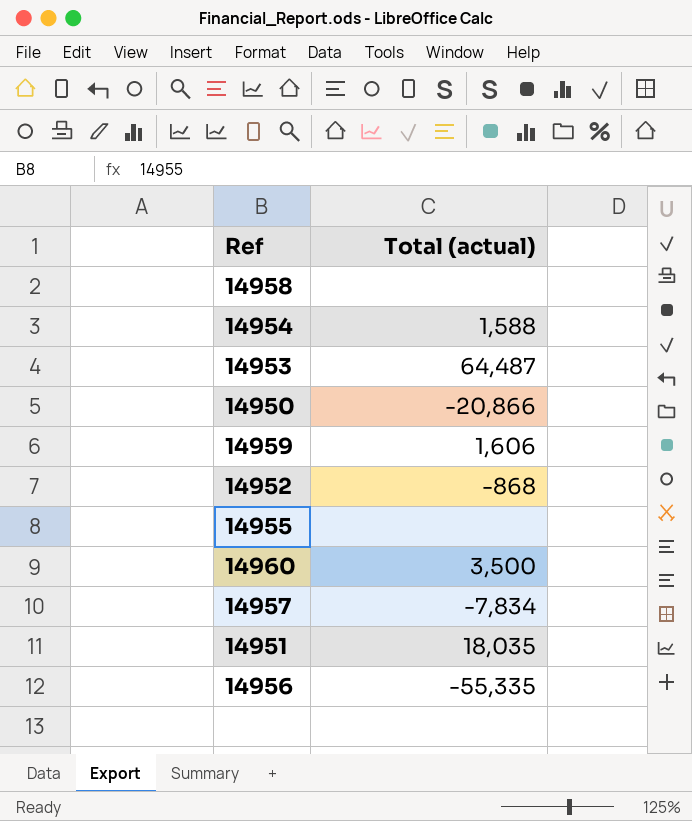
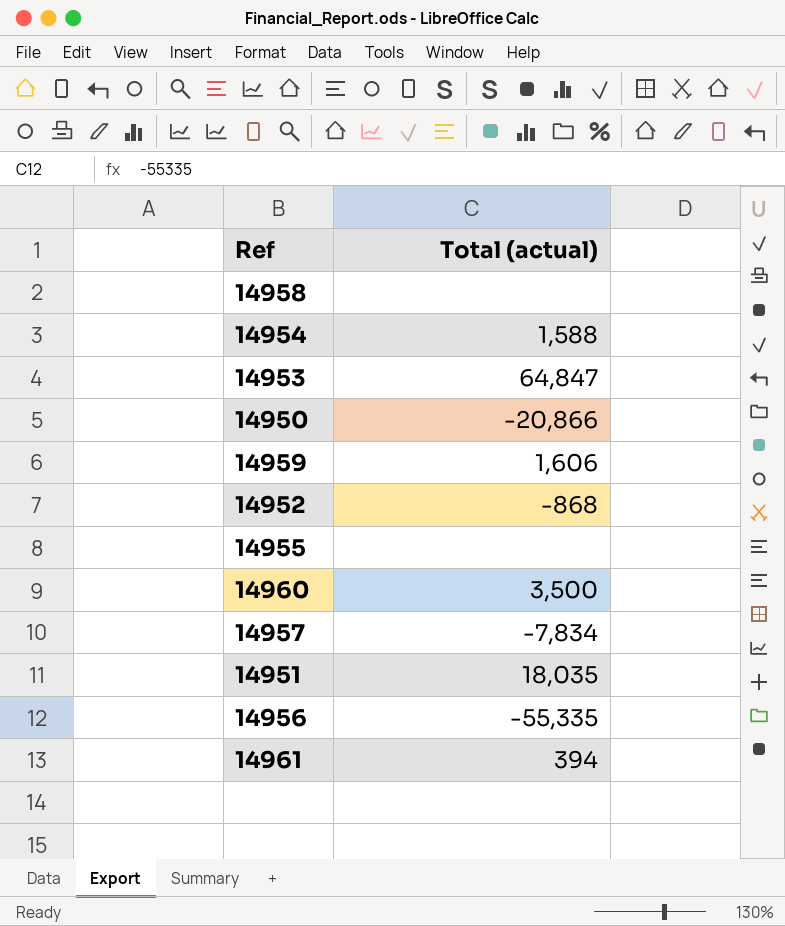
14953 | Total (actual): 64,487 -> 64,847
row 14961: none -> 394

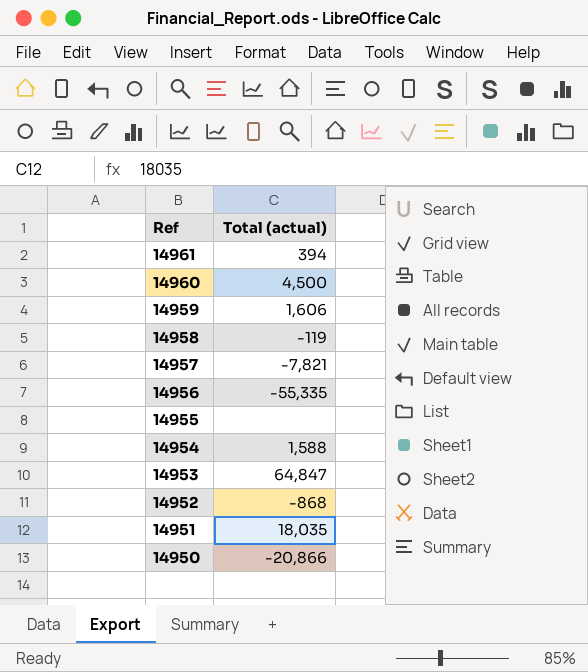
row order: none -> Ref descending
14960 | Total (actual): 3,500 -> 4,500
14958 | Total (actual): none -> -119
14957 | Total (actual): -7,834 -> -7,821

